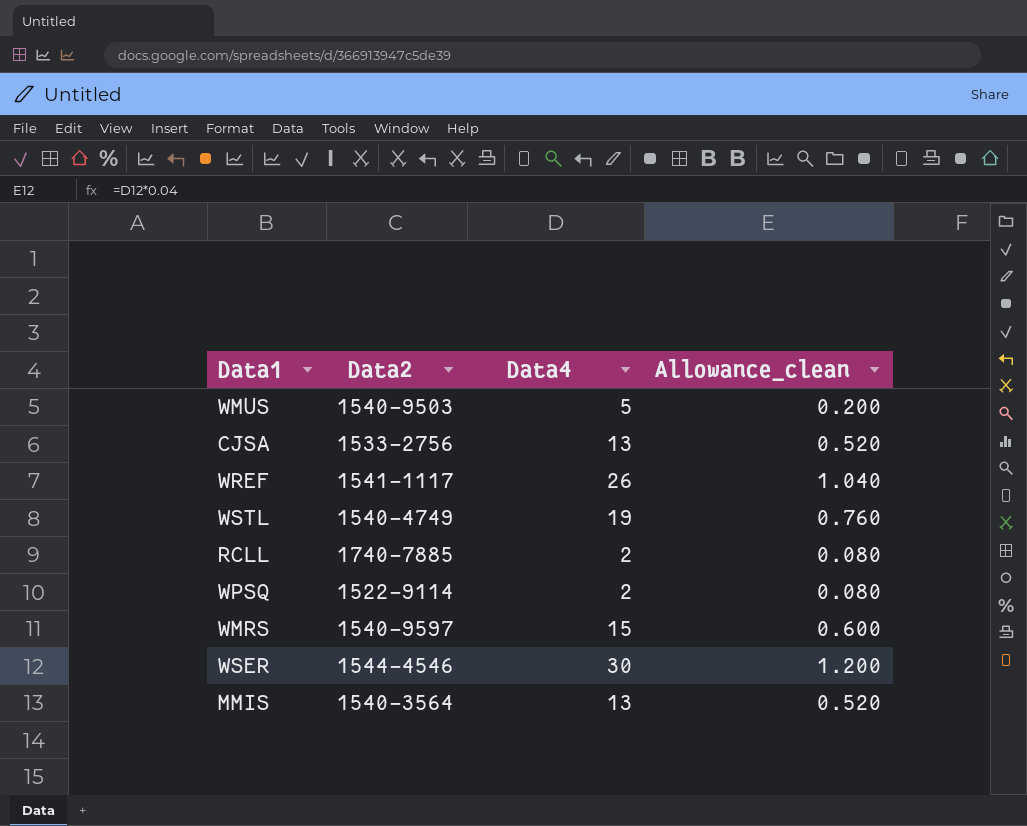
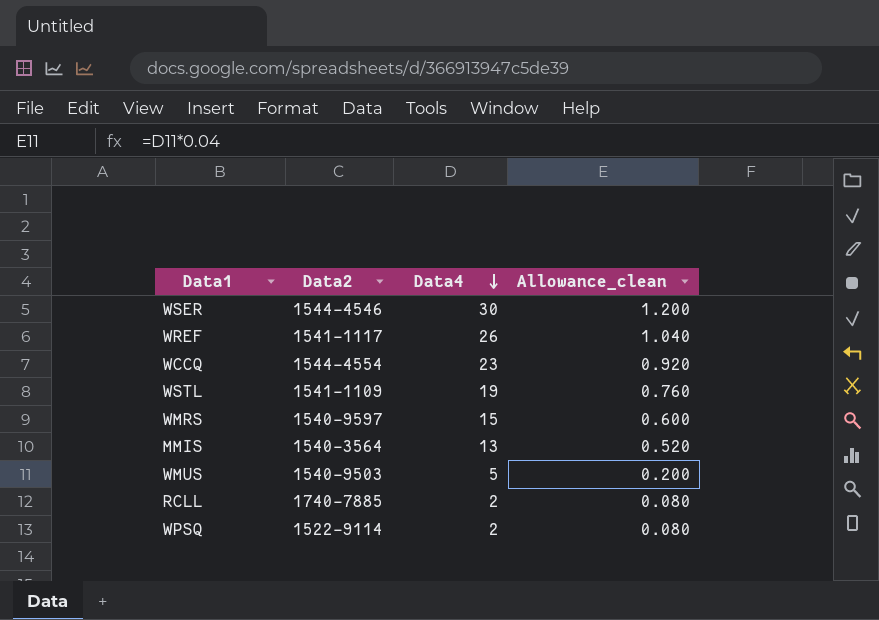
row order: none -> Data4 descending
row CJSA: 1533-2756 | 13 | 0.520 -> none
row WCCQ: none -> 1544-4554 | 23 | 0.920
WSTL | Data2: 1540-4749 -> 1541-1109

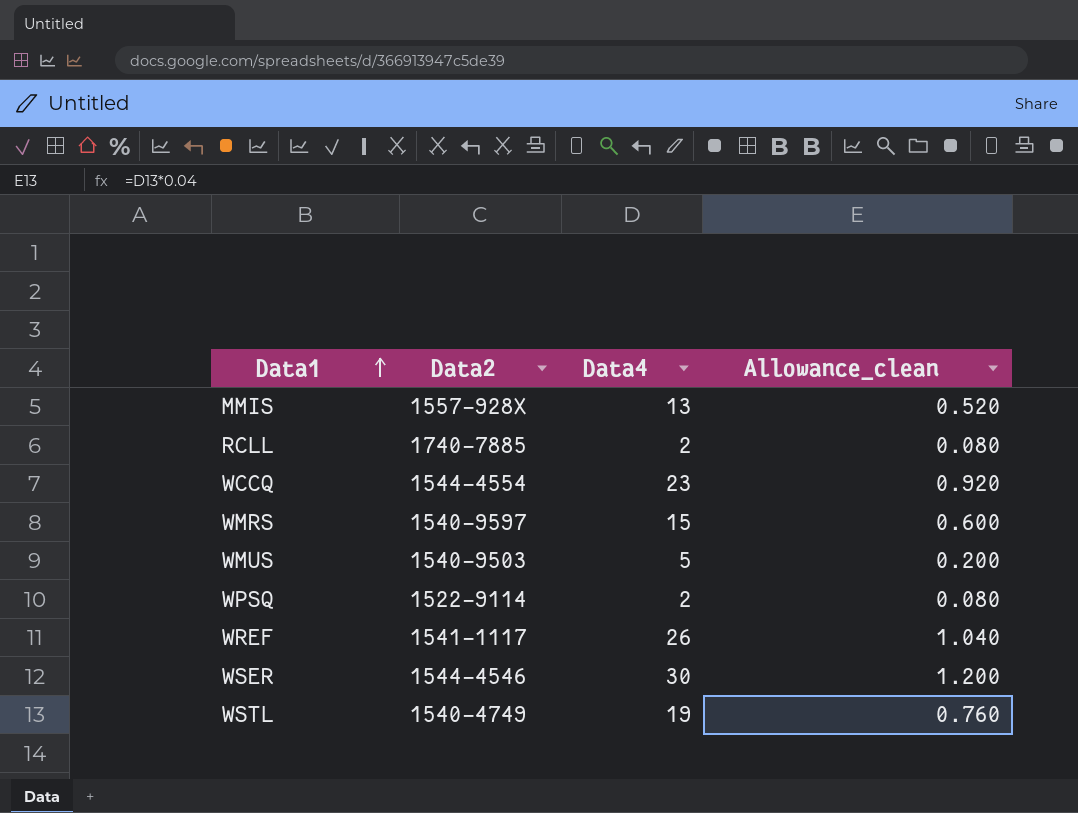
row order: Data4 descending -> Data1 ascending
MMIS | Data2: 1540-3564 -> 1557-928X
WSTL | Data2: 1541-1109 -> 1540-4749

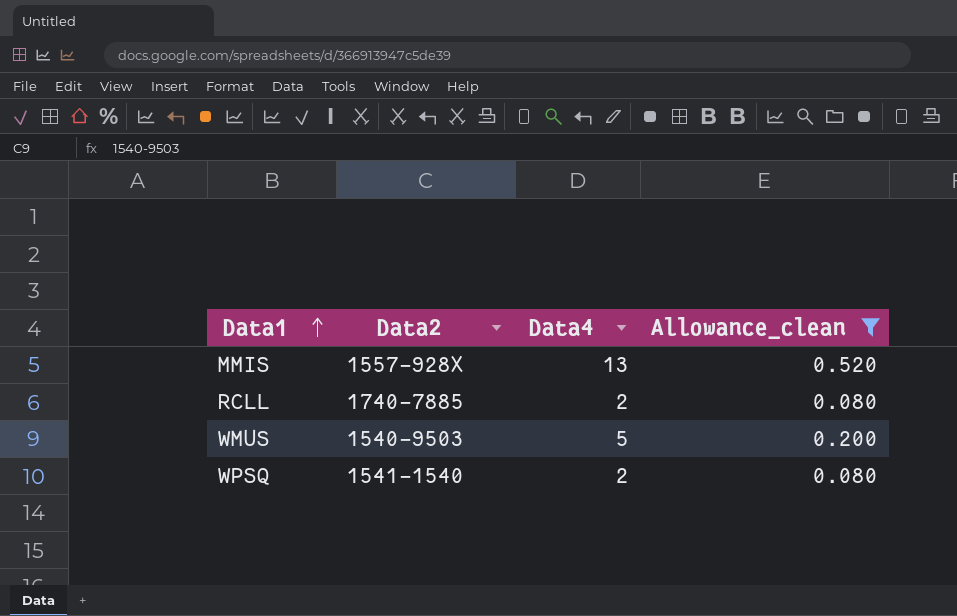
filter: none -> Allowance_clean <= 0.520
WPSQ | Data2: 1522-9114 -> 1541-1540

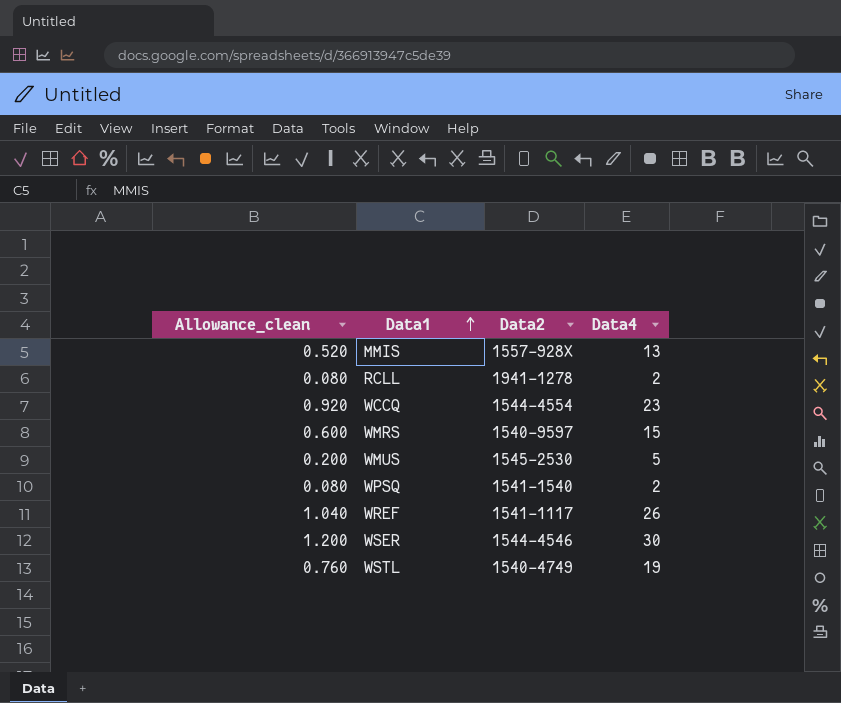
filter: Allowance_clean <= 0.520 -> none
column Allowance_clean | position: 4 -> 1
RCLL | Data2: 1740-7885 -> 1941-1278
WMUS | Data2: 1540-9503 -> 1545-2530

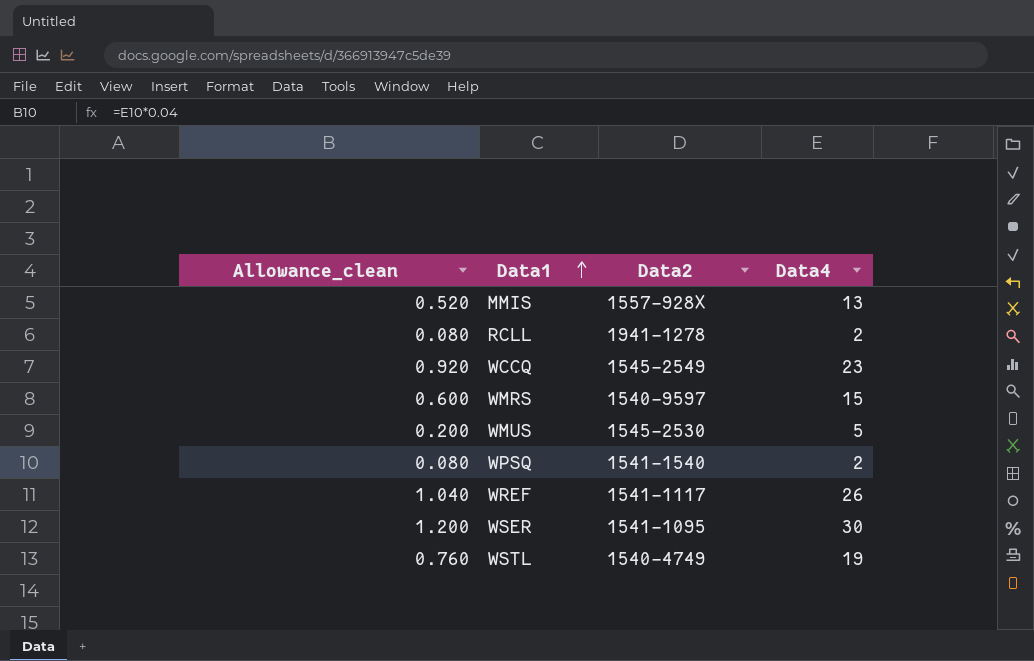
WCCQ | Data2: 1544-4554 -> 1545-2549
WSER | Data2: 1544-4546 -> 1541-1095

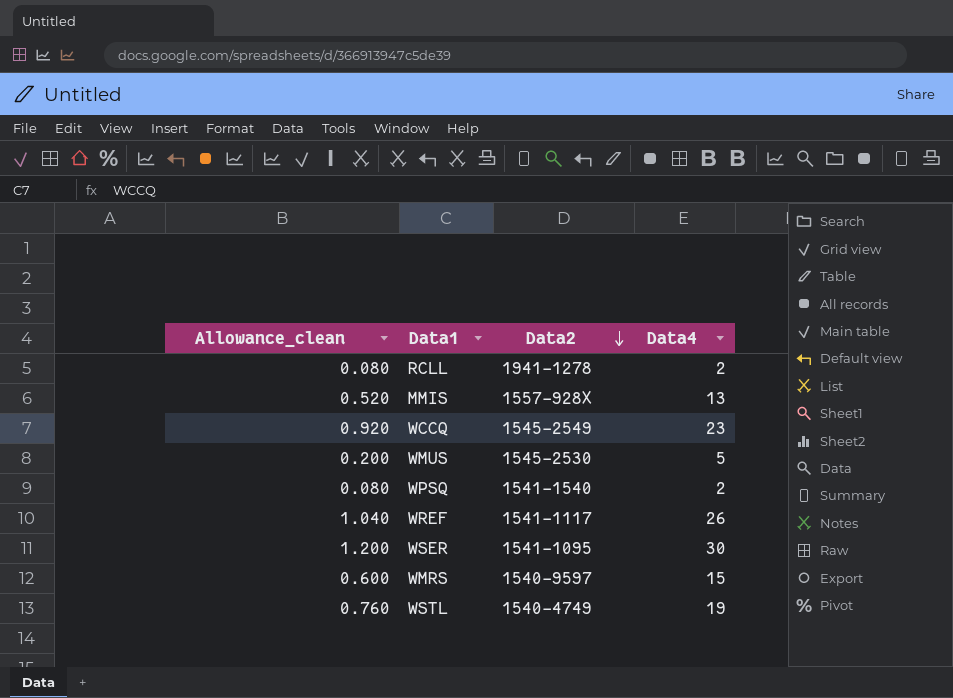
row order: Data1 ascending -> Data2 descending

